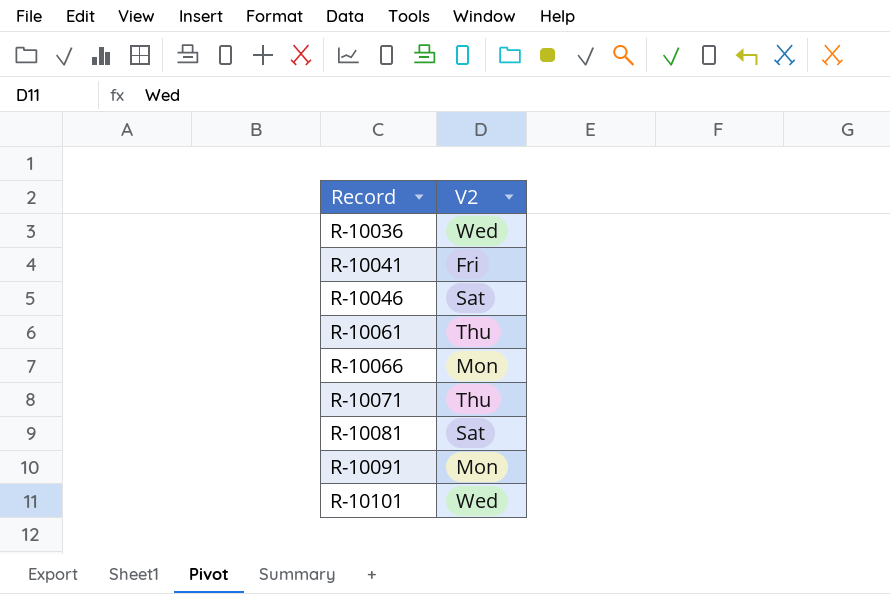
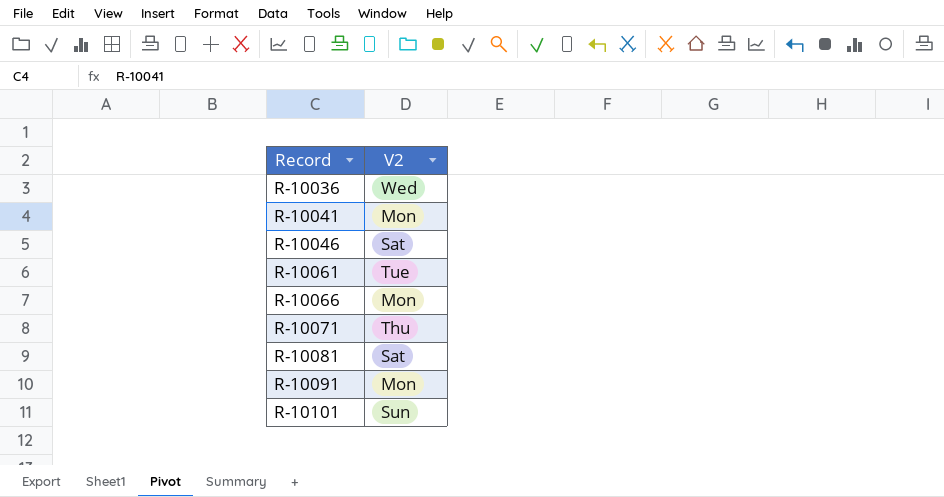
R-10041 | V2: Fri -> Mon
R-10061 | V2: Thu -> Tue
R-10101 | V2: Wed -> Sun

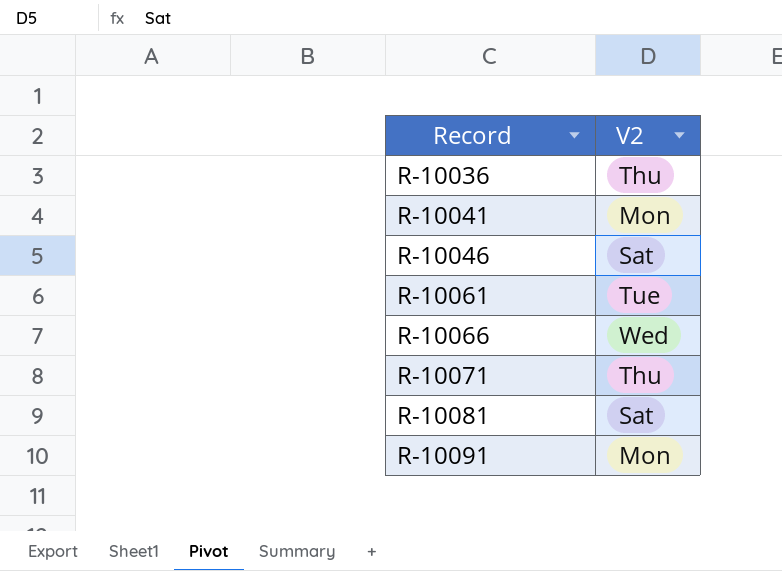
row R-10101: Sun -> none
R-10036 | V2: Wed -> Thu
R-10066 | V2: Mon -> Wed

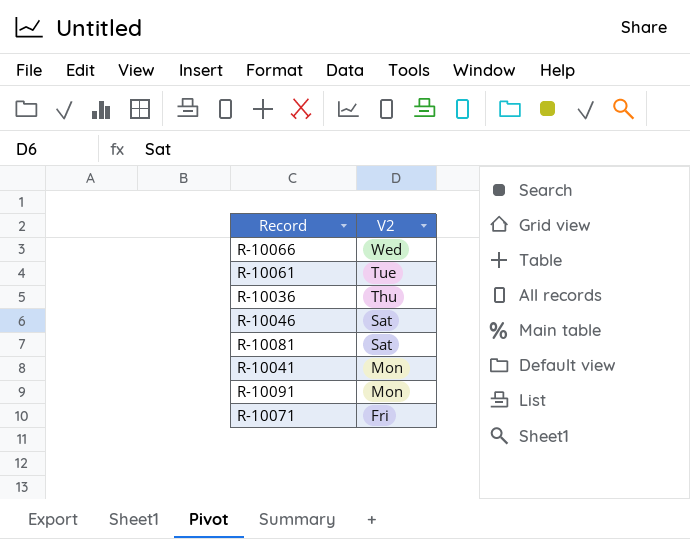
row order: Record ascending -> V2 descending
R-10071 | V2: Thu -> Fri

